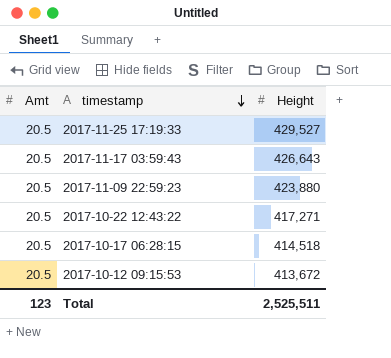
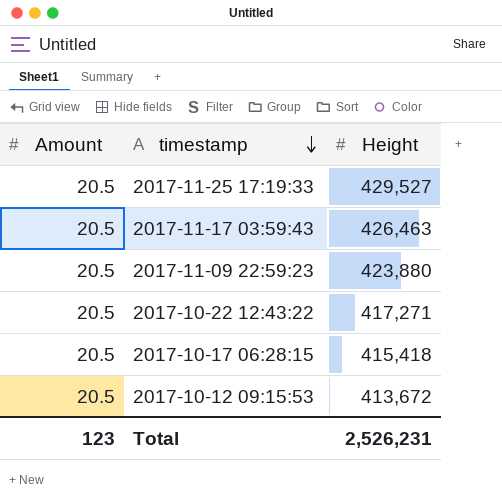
column name: Amt -> Amount
2017-11-17 03:59:43 | Height: 426,643 -> 426,463
2017-10-17 06:28:15 | Height: 414,518 -> 415,418
Total | Height: 2,525,511 -> 2,526,231

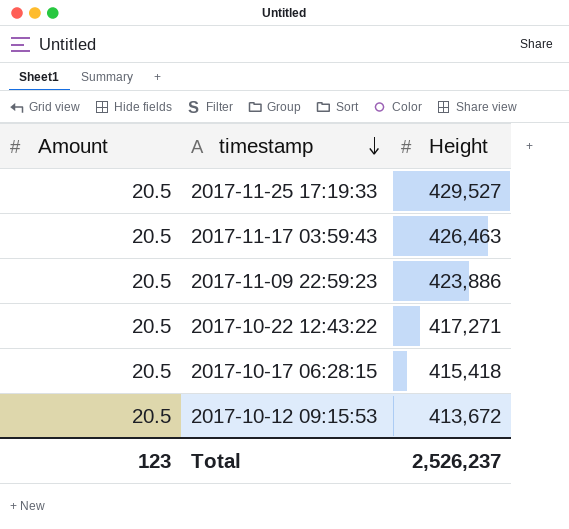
2017-11-09 22:59:23 | Height: 423,880 -> 423,886
Total | Height: 2,526,231 -> 2,526,237

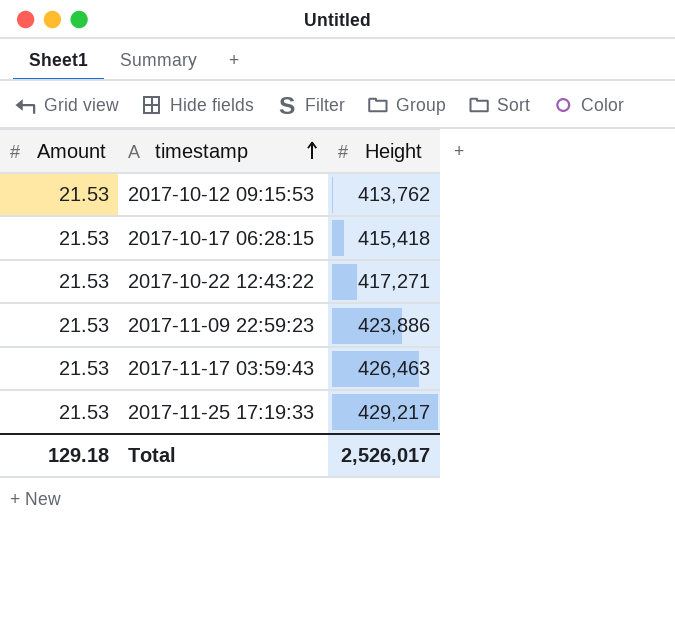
row order: timestamp descending -> timestamp ascending
2017-10-12 09:15:53 | Amount: 20.5 -> 21.53
2017-10-12 09:15:53 | Height: 413,672 -> 413,762
2017-10-17 06:28:15 | Amount: 20.5 -> 21.53
2017-10-22 12:43:22 | Amount: 20.5 -> 21.53
2017-11-09 22:59:23 | Amount: 20.5 -> 21.53
2017-11-17 03:59:43 | Amount: 20.5 -> 21.53
2017-11-25 17:19:33 | Amount: 20.5 -> 21.53
2017-11-25 17:19:33 | Height: 429,527 -> 429,217
Total | Amount: 123 -> 129.18
Total | Height: 2,526,237 -> 2,526,017

